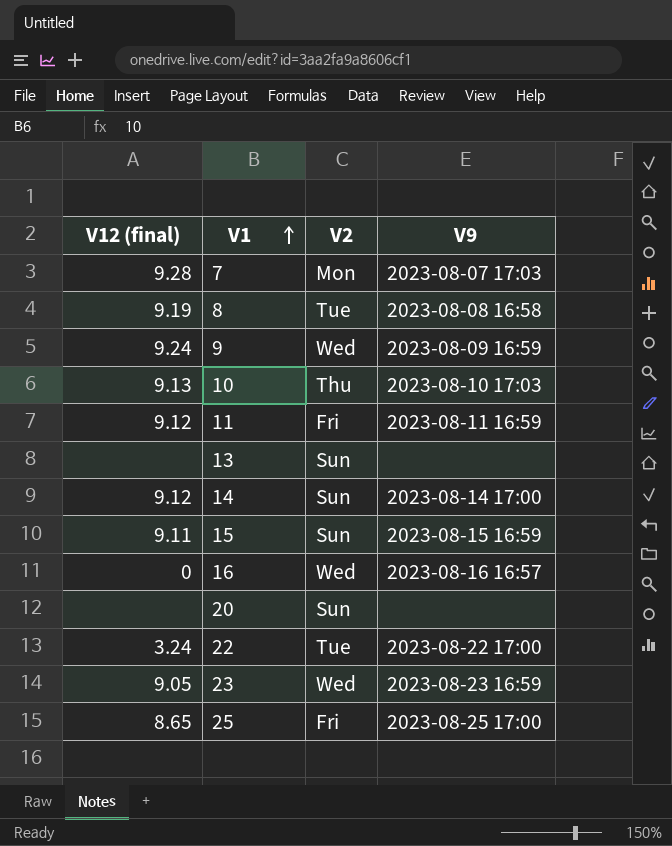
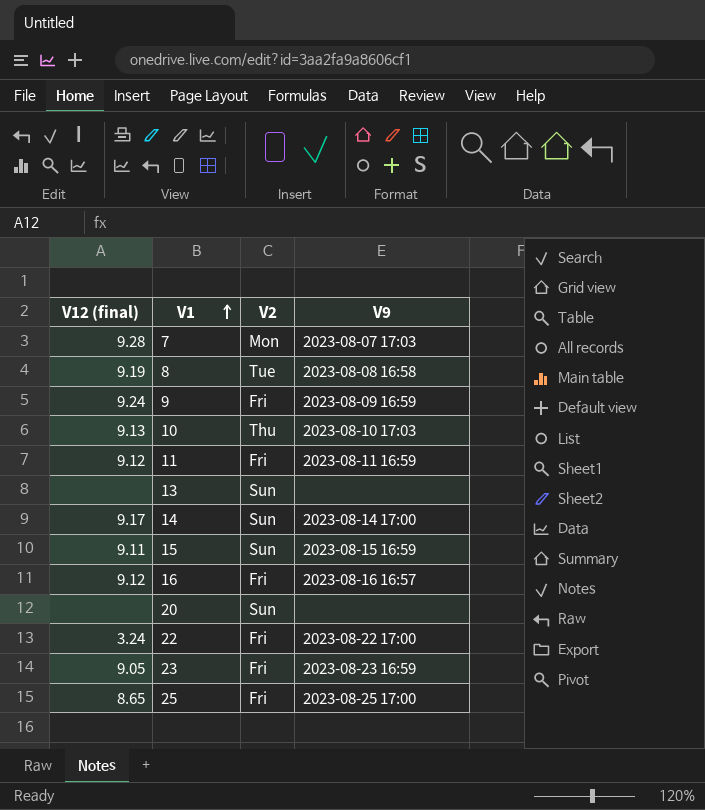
9 | V2: Wed -> Fri
14 | V12 (final): 9.12 -> 9.17
16 | V12 (final): 0 -> 9.12
16 | V2: Wed -> Fri
22 | V2: Tue -> Fri
23 | V2: Wed -> Fri

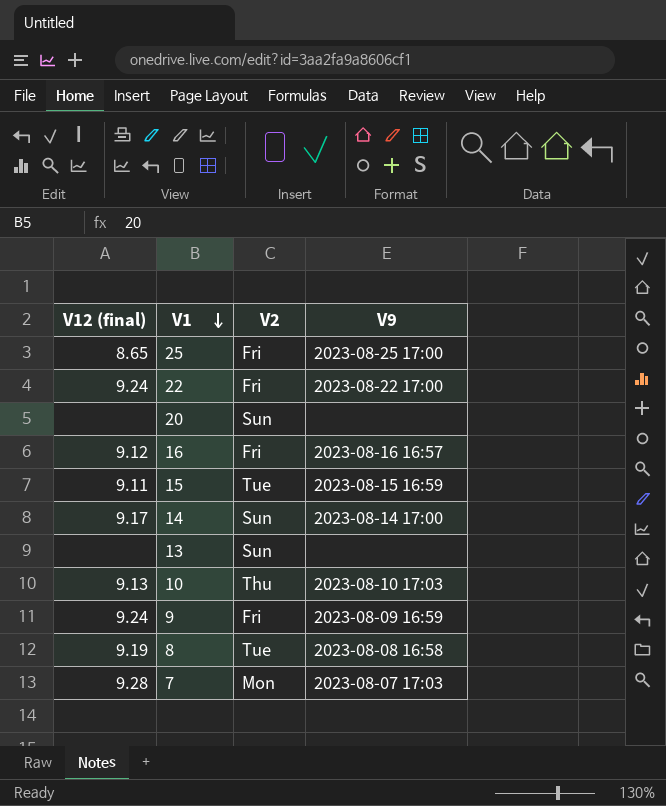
row order: V1 ascending -> V1 descending
row 11: 9.12 | Fri | 2023-08-11 16:59 -> none
row 23: 9.05 | Fri | 2023-08-23 16:59 -> none
22 | V12 (final): 3.24 -> 9.24
15 | V2: Sun -> Tue

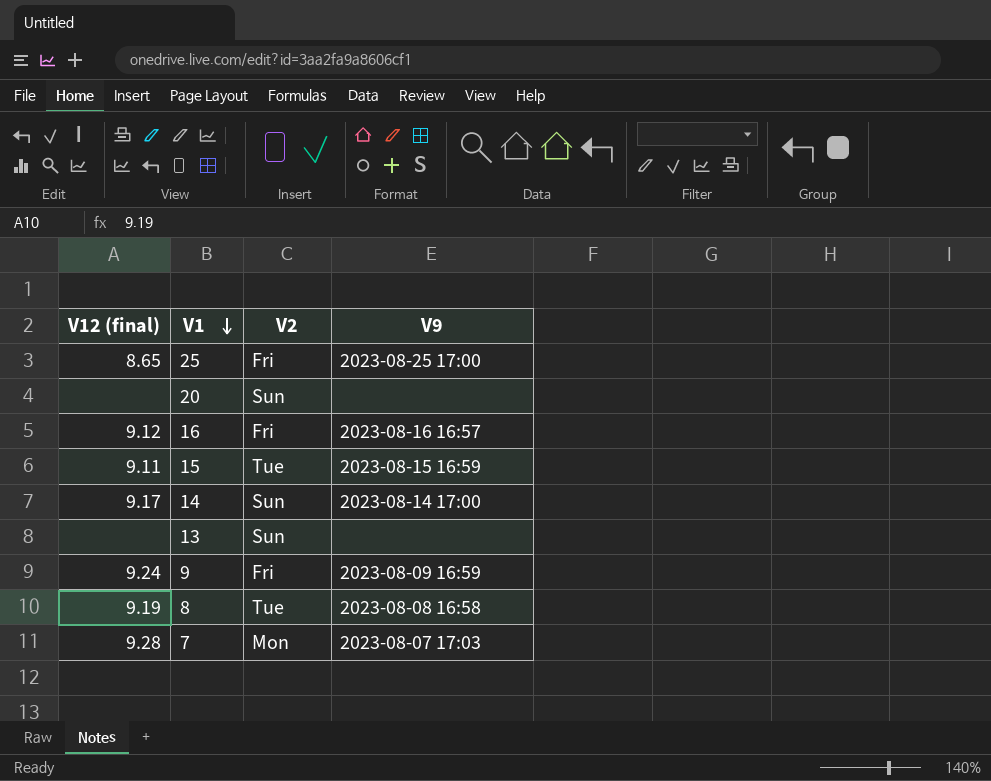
row 22: 9.24 | Fri | 2023-08-22 17:00 -> none
row 10: 9.13 | Thu | 2023-08-10 17:03 -> none

